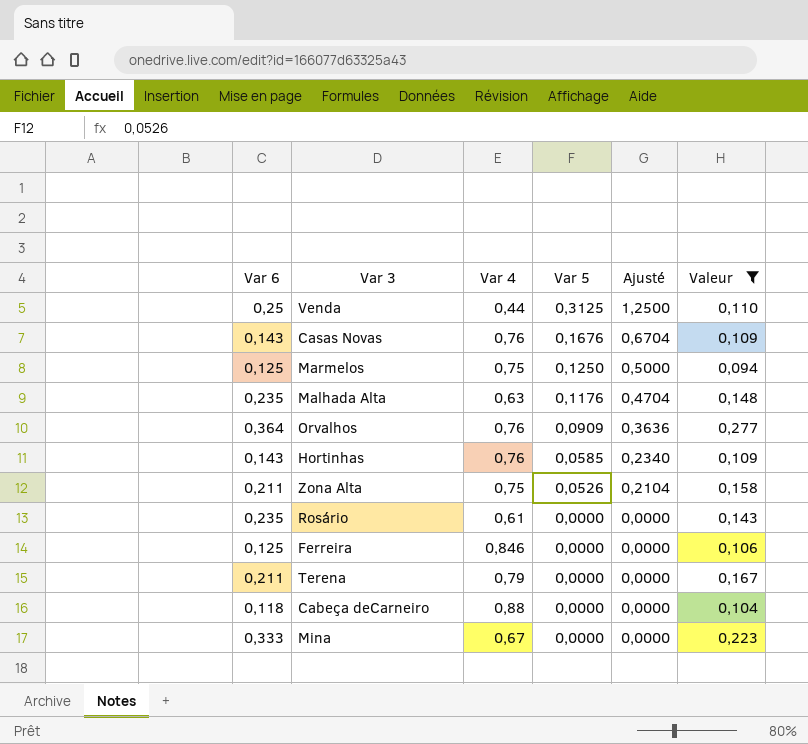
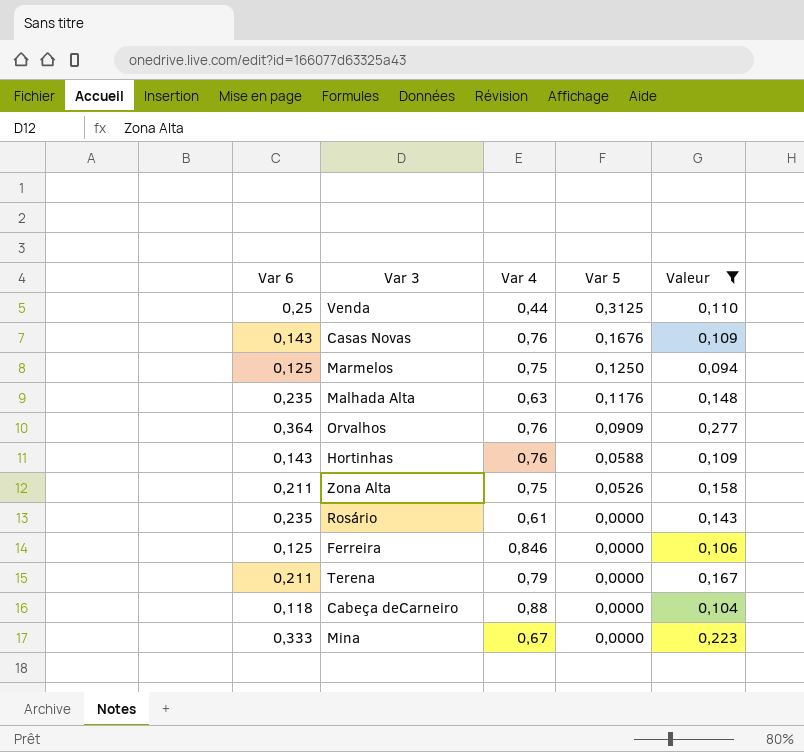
column Ajusté | formula: [Var 5] * 4 -> none
Hortinhas | Var 5: 0,0585 -> 0,0588

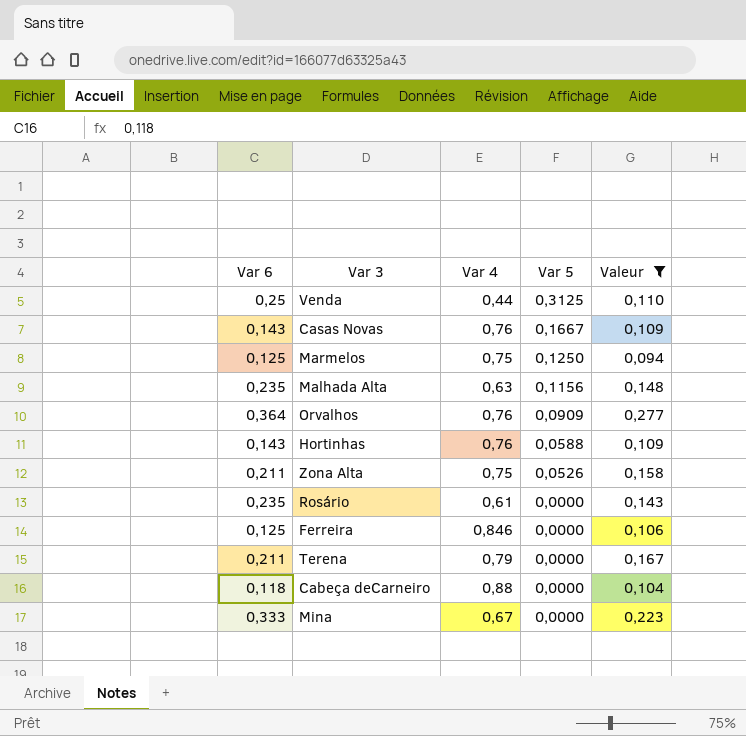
Casas Novas | Var 5: 0,1676 -> 0,1667
Malhada Alta | Var 5: 0,1176 -> 0,1156

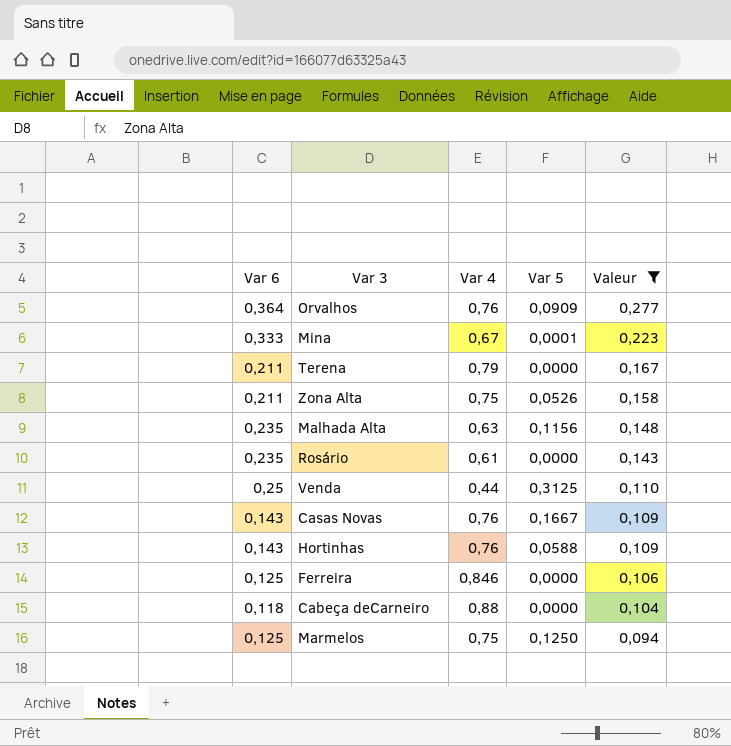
row order: Var 5 descending -> Valeur descending
Mina | Var 5: 0,0000 -> 0,0001

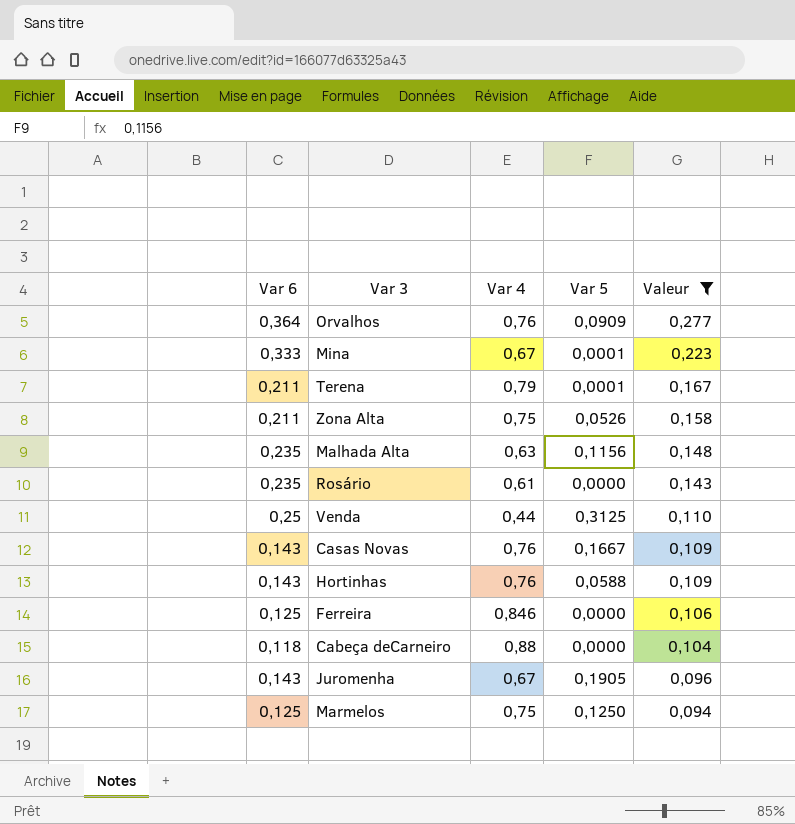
Terena | Var 5: 0,0000 -> 0,0001
row Juromenha: none -> 0,143 | 0,67 | 0,1905 | 0,096

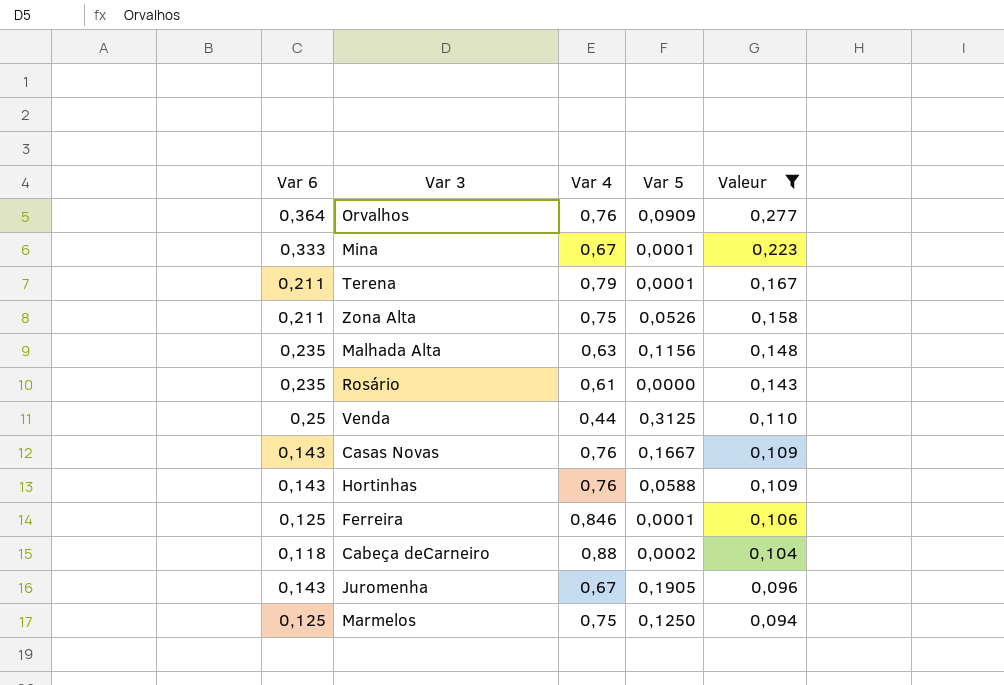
Ferreira | Var 5: 0,0000 -> 0,0001
Cabeça deCarneiro | Var 5: 0,0000 -> 0,0002

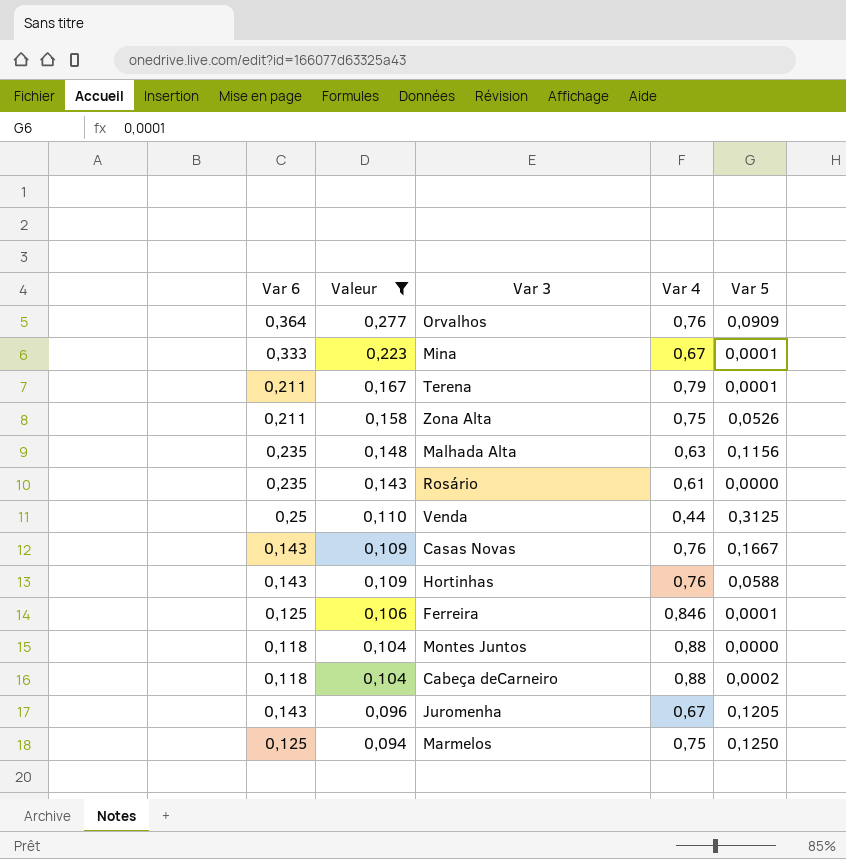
column Valeur | position: 5 -> 2
row Montes Juntos: none -> 0,118 | 0,104 | 0,88 | 0,0000
Juromenha | Var 5: 0,1905 -> 0,1205

